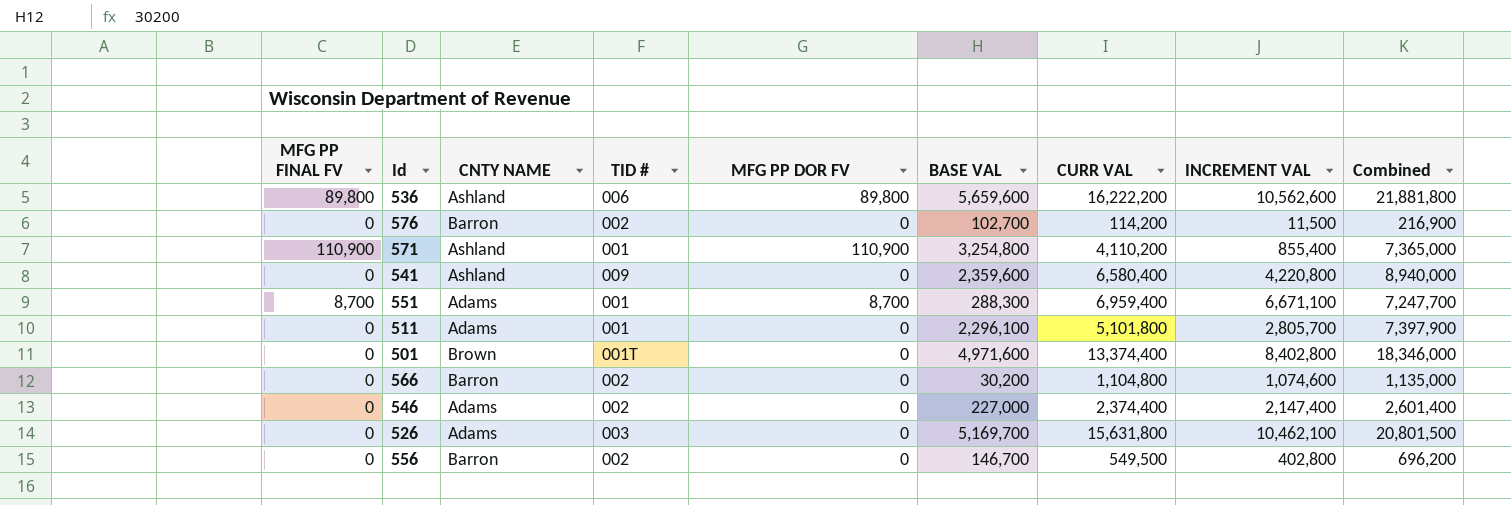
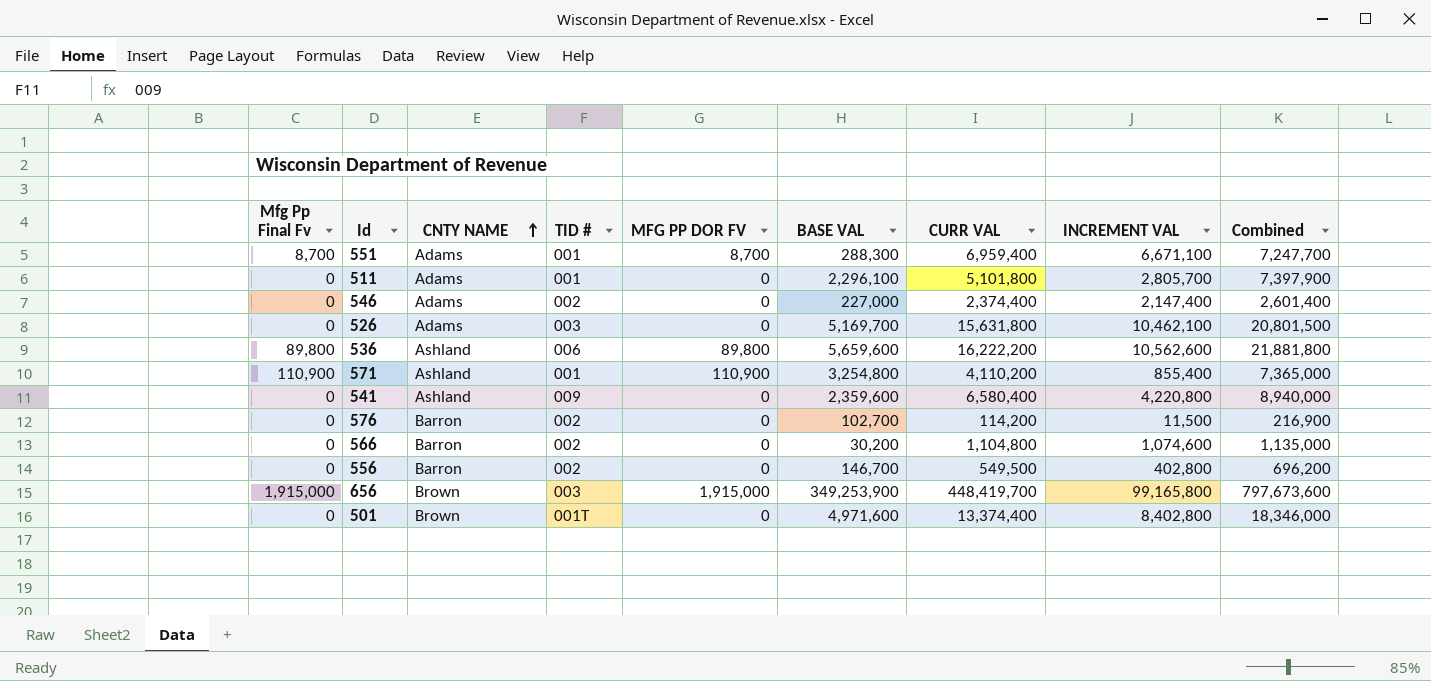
row order: none -> CNTY NAME ascending
column name: MFG PP FINAL FV -> Mfg Pp Final Fv
row 656: none -> 1,915,000 | Brown | 003 | 1,915,000 | 349,253,900 | 448,419,700 | 99,165,800 | 797,673,600

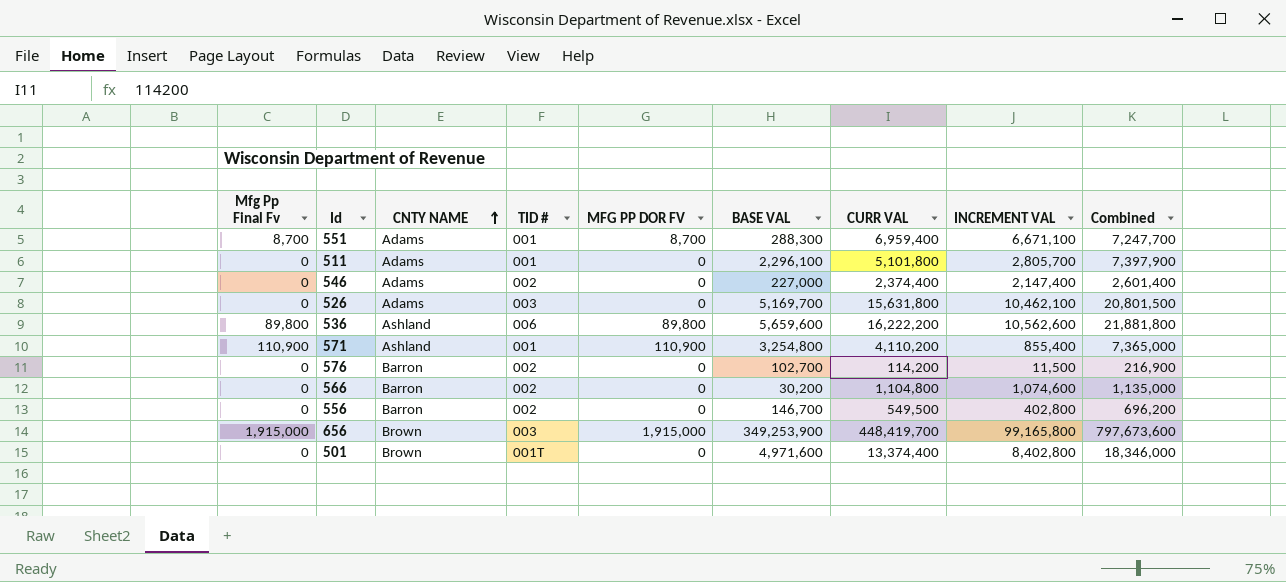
row 541: 0 | Ashland | 009 | 0 | 2,359,600 | 6,580,400 | 4,220,800 | 8,940,000 -> none

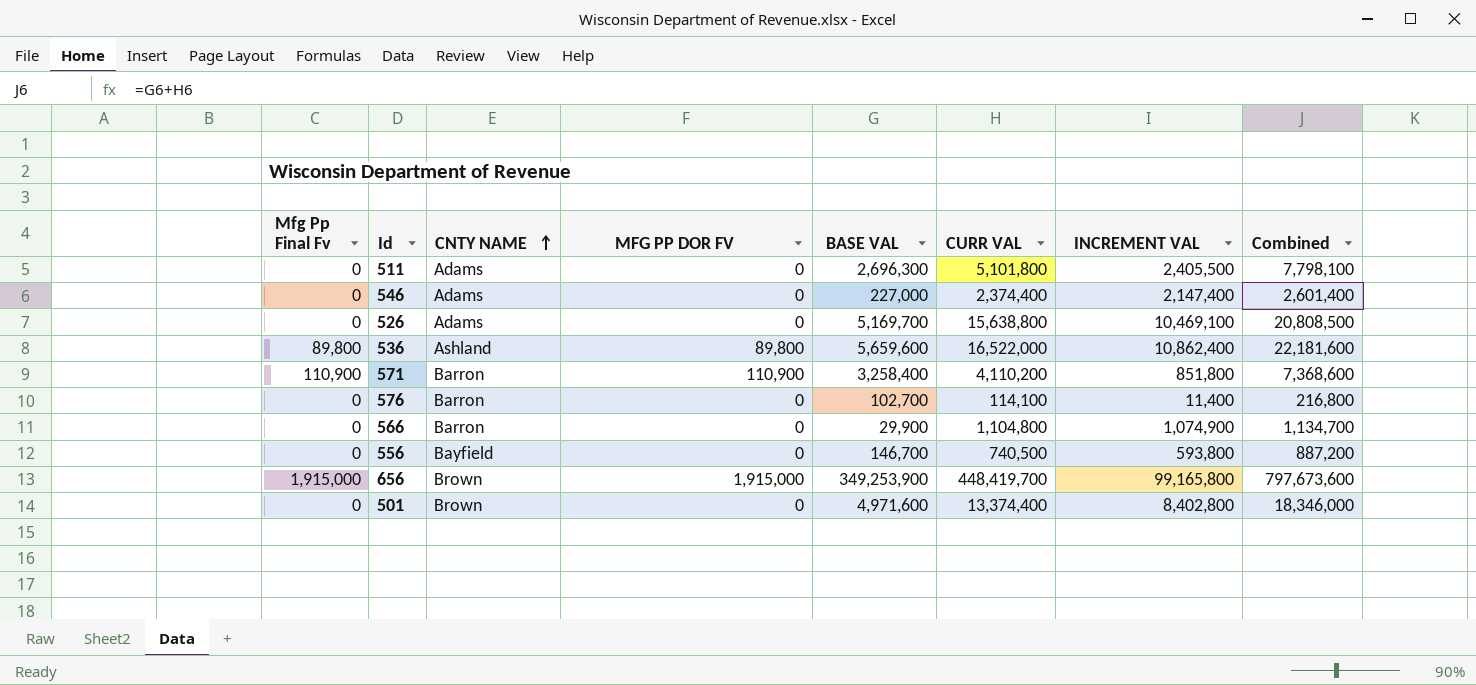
column TID # | position: 4 -> none
row 551: 8,700 | Adams | 001 | 8,700 | 288,300 | 6,959,400 | 6,671,100 | 7,247,700 -> none
511 | BASE VAL: 2,296,100 -> 2,696,300
511 | INCREMENT VAL: 2,805,700 -> 2,405,500
511 | Combined: 7,397,900 -> 7,798,100
526 | CURR VAL: 15,631,800 -> 15,638,800
526 | INCREMENT VAL: 10,462,100 -> 10,469,100
526 | Combined: 20,801,500 -> 20,808,500
536 | CURR VAL: 16,222,200 -> 16,522,000
536 | INCREMENT VAL: 10,562,600 -> 10,862,400
536 | Combined: 21,881,800 -> 22,181,600
571 | CNTY NAME: Ashland -> Barron
571 | BASE VAL: 3,254,800 -> 3,258,400
571 | INCREMENT VAL: 855,400 -> 851,800
571 | Combined: 7,365,000 -> 7,368,600
576 | CURR VAL: 114,200 -> 114,100
576 | INCREMENT VAL: 11,500 -> 11,400
576 | Combined: 216,900 -> 216,800
566 | BASE VAL: 30,200 -> 29,900
566 | INCREMENT VAL: 1,074,600 -> 1,074,900
566 | Combined: 1,135,000 -> 1,134,700
556 | CNTY NAME: Barron -> Bayfield
556 | CURR VAL: 549,500 -> 740,500
556 | INCREMENT VAL: 402,800 -> 593,800
556 | Combined: 696,200 -> 887,200

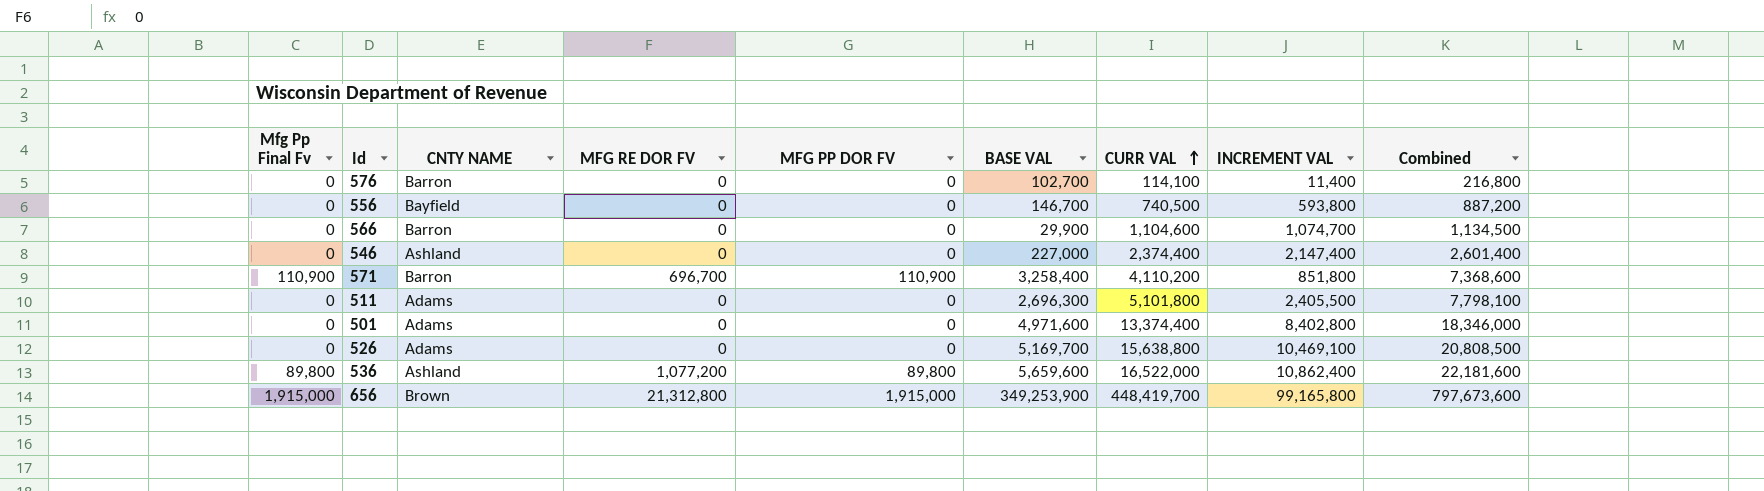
row order: CNTY NAME ascending -> CURR VAL ascending
column MFG RE DOR FV | position: none -> 4
566 | CURR VAL: 1,104,800 -> 1,104,600
566 | INCREMENT VAL: 1,074,900 -> 1,074,700
566 | Combined: 1,134,700 -> 1,134,500
546 | CNTY NAME: Adams -> Ashland
501 | CNTY NAME: Brown -> Adams

